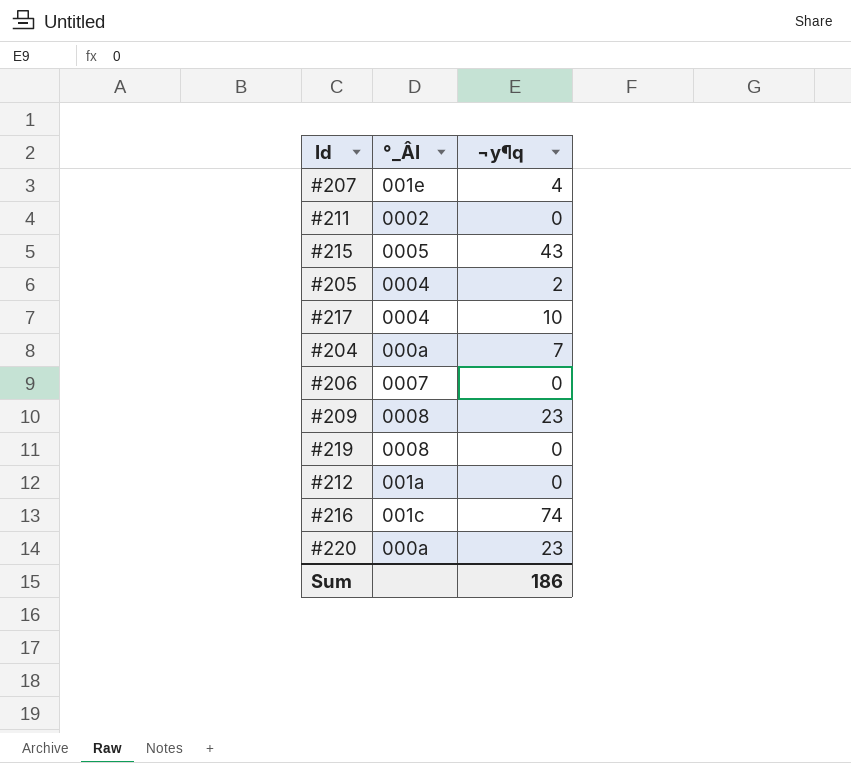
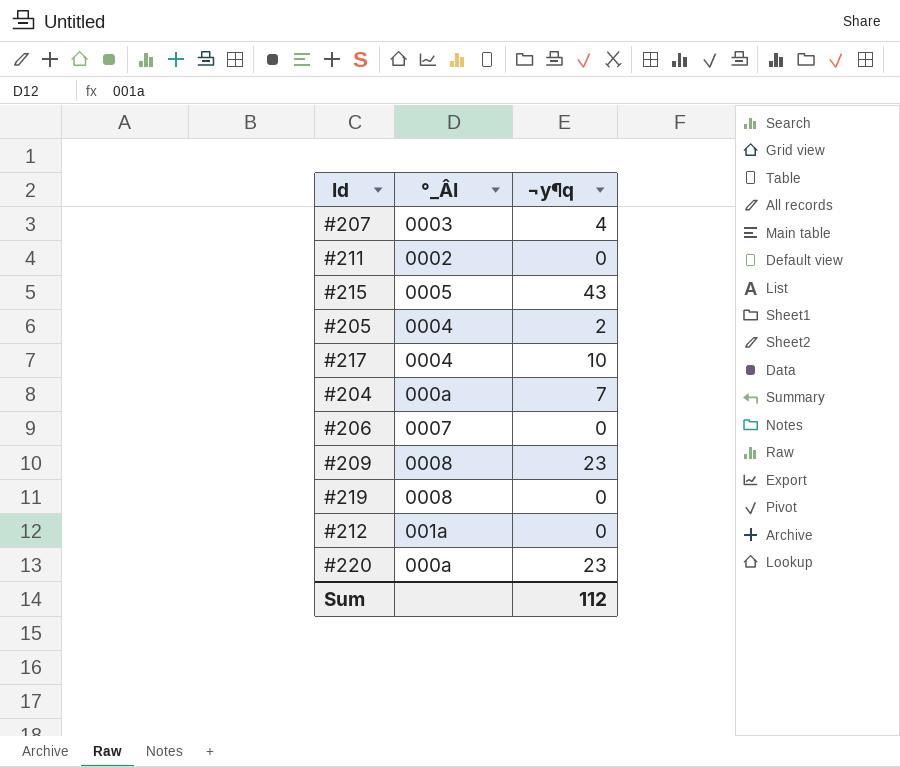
row #216: 001c | 74 -> none
#207 | °_ÂI: 001e -> 0003
Sum | ¬y¶q: 186 -> 112

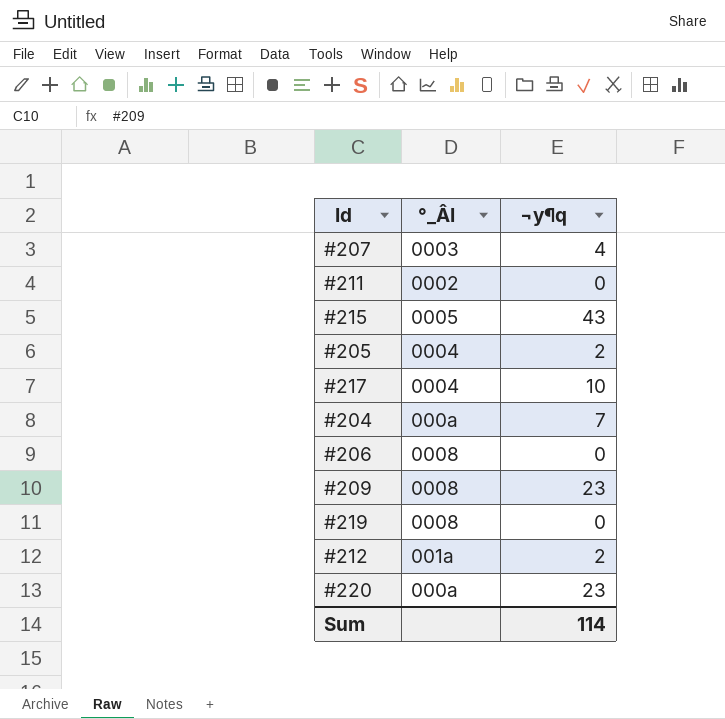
#206 | °_ÂI: 0007 -> 0008
#212 | ¬y¶q: 0 -> 2
Sum | ¬y¶q: 112 -> 114

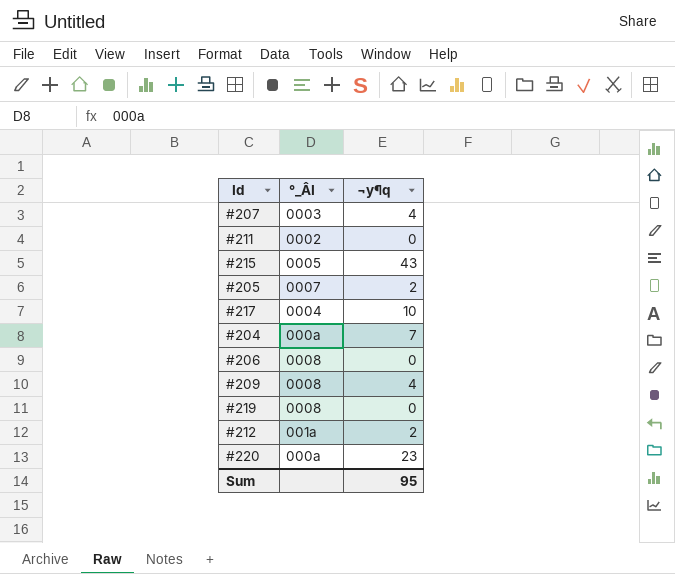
#205 | °_ÂI: 0004 -> 0007
#209 | ¬y¶q: 23 -> 4
Sum | ¬y¶q: 114 -> 95

